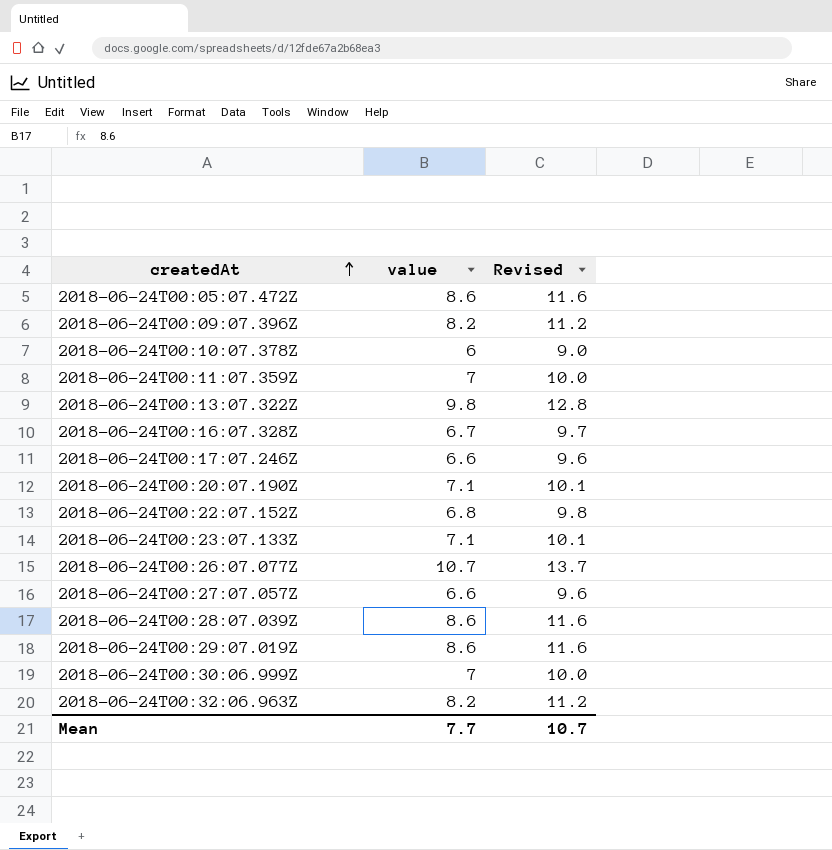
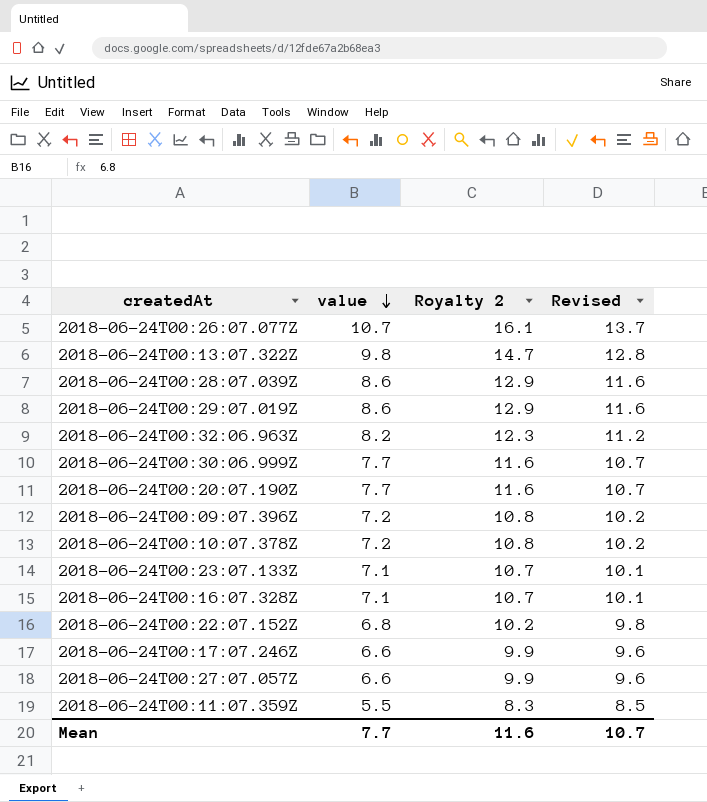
row order: createdAt ascending -> value descending
column Royalty 2 | formula: none -> [value] * 1.5
row 2018-06-24T00:05:07.472Z: 8.6 | 11.6 -> none
2018-06-24T00:30:06.999Z | value: 7 -> 7.7
2018-06-24T00:30:06.999Z | Revised: 10.0 -> 10.7
2018-06-24T00:20:07.190Z | value: 7.1 -> 7.7
2018-06-24T00:20:07.190Z | Revised: 10.1 -> 10.7
2018-06-24T00:09:07.396Z | value: 8.2 -> 7.2
2018-06-24T00:09:07.396Z | Revised: 11.2 -> 10.2
2018-06-24T00:10:07.378Z | value: 6 -> 7.2
2018-06-24T00:10:07.378Z | Revised: 9.0 -> 10.2
2018-06-24T00:16:07.328Z | value: 6.7 -> 7.1
2018-06-24T00:16:07.328Z | Revised: 9.7 -> 10.1
2018-06-24T00:11:07.359Z | value: 7 -> 5.5
2018-06-24T00:11:07.359Z | Revised: 10.0 -> 8.5

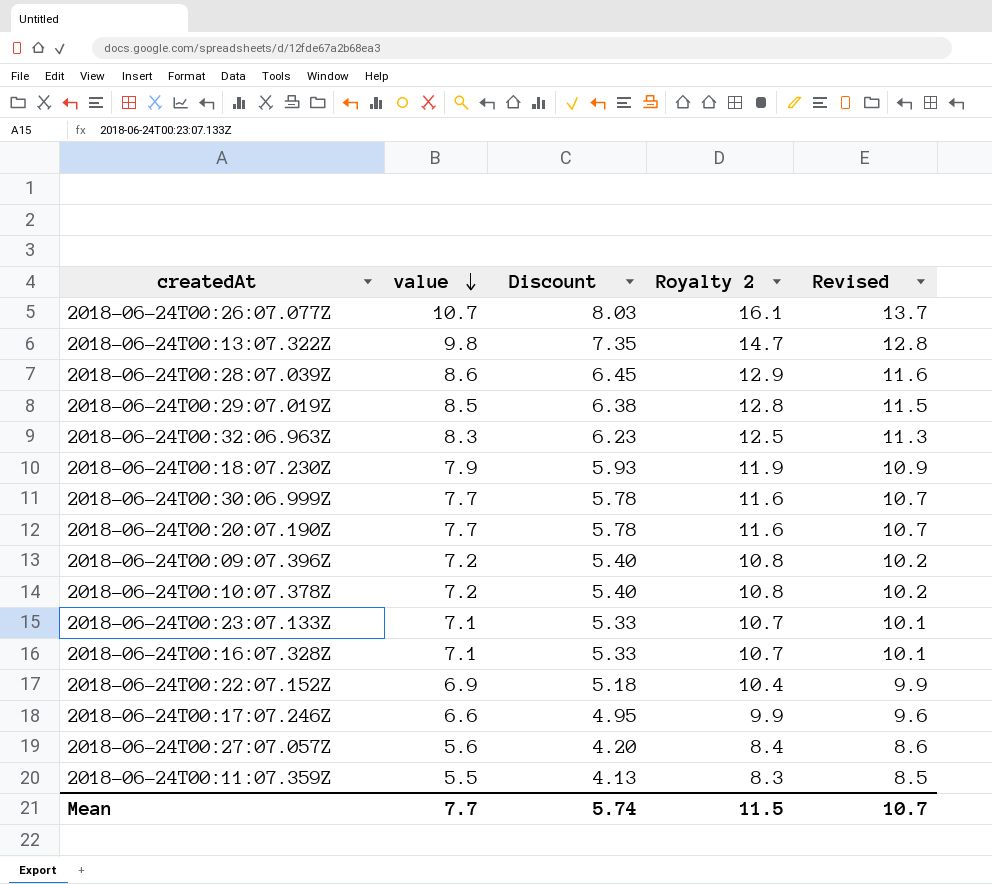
column Discount | formula: none -> [value] * 0.75
2018-06-24T00:29:07.019Z | value: 8.6 -> 8.5
2018-06-24T00:29:07.019Z | Royalty 2: 12.9 -> 12.8
2018-06-24T00:29:07.019Z | Revised: 11.6 -> 11.5
2018-06-24T00:32:06.963Z | value: 8.2 -> 8.3
2018-06-24T00:32:06.963Z | Royalty 2: 12.3 -> 12.5
2018-06-24T00:32:06.963Z | Revised: 11.2 -> 11.3
row 2018-06-24T00:18:07.230Z: none -> 7.9 | 5.93 | 11.9 | 10.9
2018-06-24T00:22:07.152Z | value: 6.8 -> 6.9
2018-06-24T00:22:07.152Z | Royalty 2: 10.2 -> 10.4
2018-06-24T00:22:07.152Z | Revised: 9.8 -> 9.9
2018-06-24T00:27:07.057Z | value: 6.6 -> 5.6
2018-06-24T00:27:07.057Z | Royalty 2: 9.9 -> 8.4
2018-06-24T00:27:07.057Z | Revised: 9.6 -> 8.6
Mean | Royalty 2: 11.6 -> 11.5

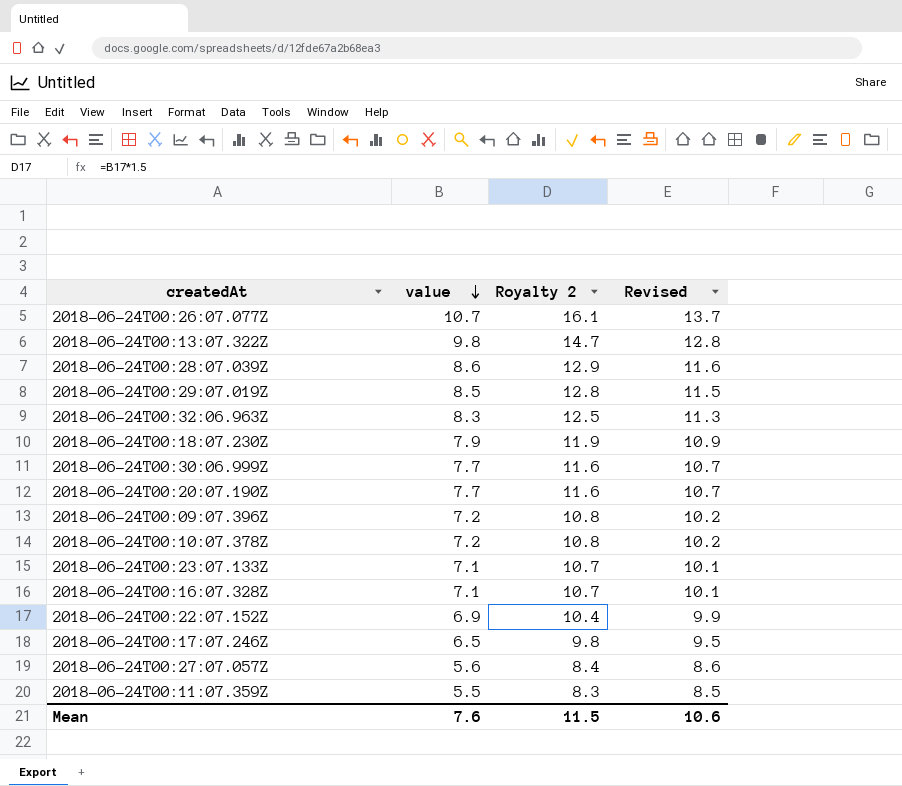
column Discount | formula: [value] * 0.75 -> none
2018-06-24T00:17:07.246Z | value: 6.6 -> 6.5
2018-06-24T00:17:07.246Z | Royalty 2: 9.9 -> 9.8
2018-06-24T00:17:07.246Z | Revised: 9.6 -> 9.5
Mean | value: 7.7 -> 7.6
Mean | Revised: 10.7 -> 10.6

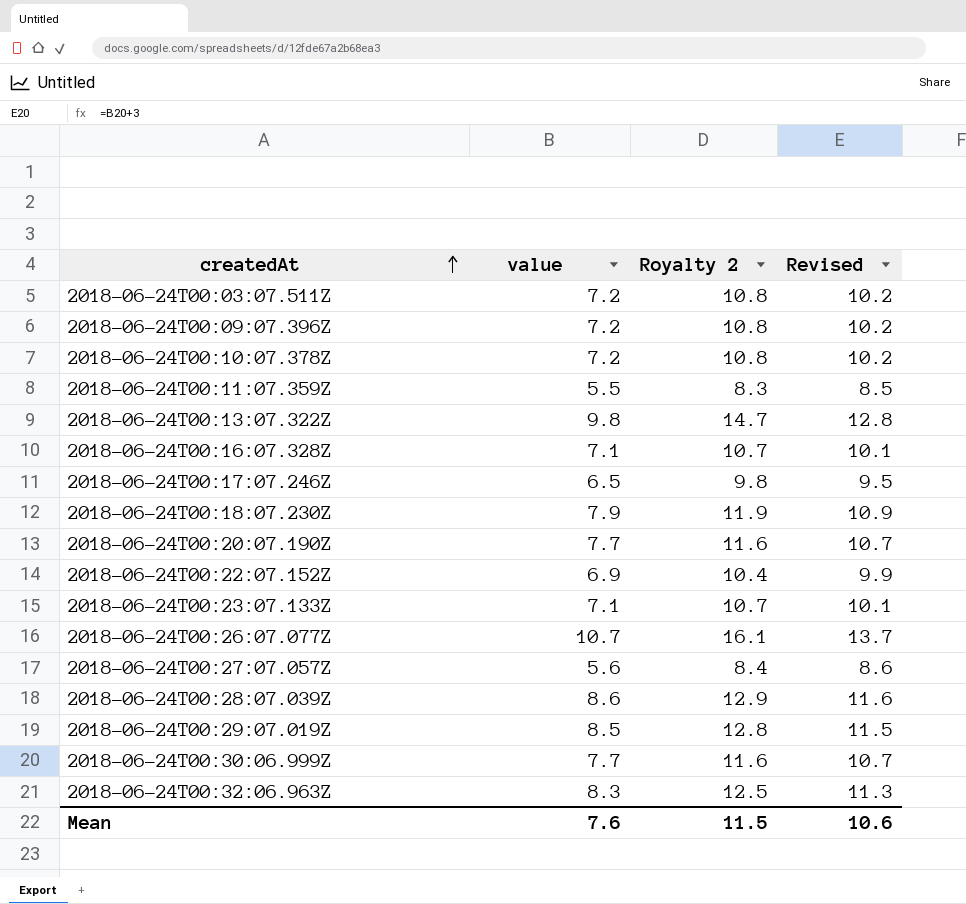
row order: value descending -> createdAt ascending
row 2018-06-24T00:03:07.511Z: none -> 7.2 | 10.8 | 10.2

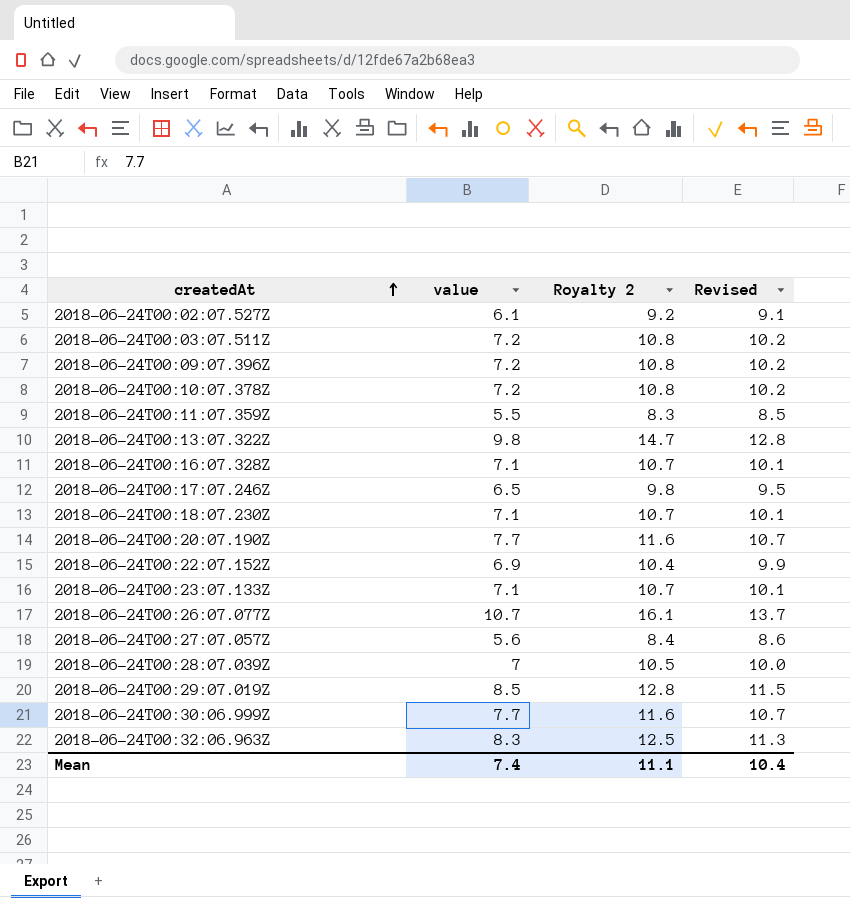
row 2018-06-24T00:02:07.527Z: none -> 6.1 | 9.2 | 9.1
2018-06-24T00:18:07.230Z | value: 7.9 -> 7.1
2018-06-24T00:18:07.230Z | Royalty 2: 11.9 -> 10.7
2018-06-24T00:18:07.230Z | Revised: 10.9 -> 10.1
2018-06-24T00:28:07.039Z | value: 8.6 -> 7
2018-06-24T00:28:07.039Z | Royalty 2: 12.9 -> 10.5
2018-06-24T00:28:07.039Z | Revised: 11.6 -> 10.0
Mean | value: 7.6 -> 7.4
Mean | Royalty 2: 11.5 -> 11.1
Mean | Revised: 10.6 -> 10.4

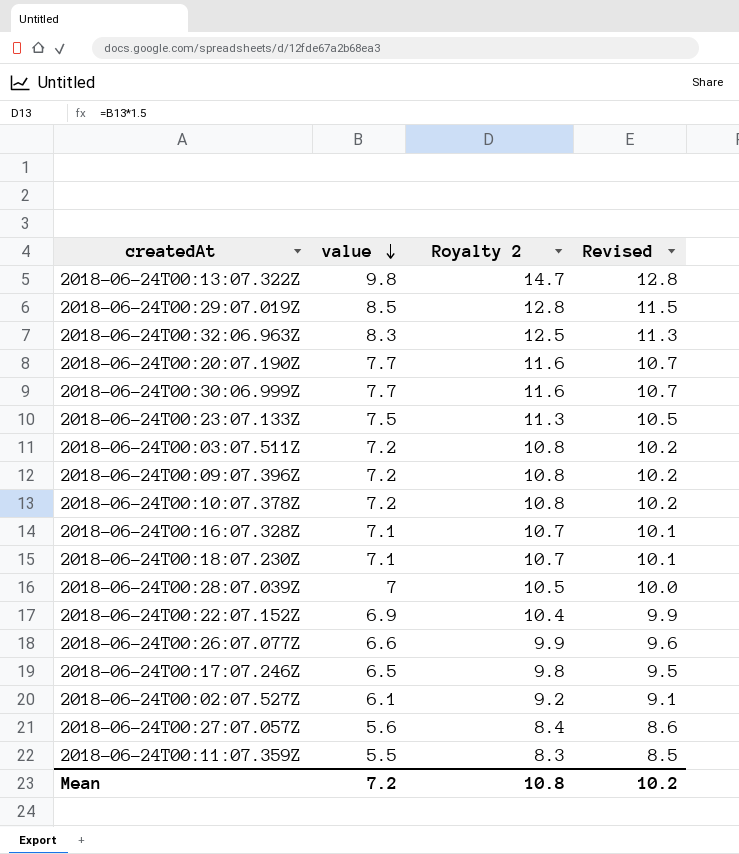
row order: createdAt ascending -> value descending
2018-06-24T00:23:07.133Z | value: 7.1 -> 7.5
2018-06-24T00:23:07.133Z | Royalty 2: 10.7 -> 11.3
2018-06-24T00:23:07.133Z | Revised: 10.1 -> 10.5
2018-06-24T00:26:07.077Z | value: 10.7 -> 6.6
2018-06-24T00:26:07.077Z | Royalty 2: 16.1 -> 9.9
2018-06-24T00:26:07.077Z | Revised: 13.7 -> 9.6
Mean | value: 7.4 -> 7.2
Mean | Royalty 2: 11.1 -> 10.8
Mean | Revised: 10.4 -> 10.2

